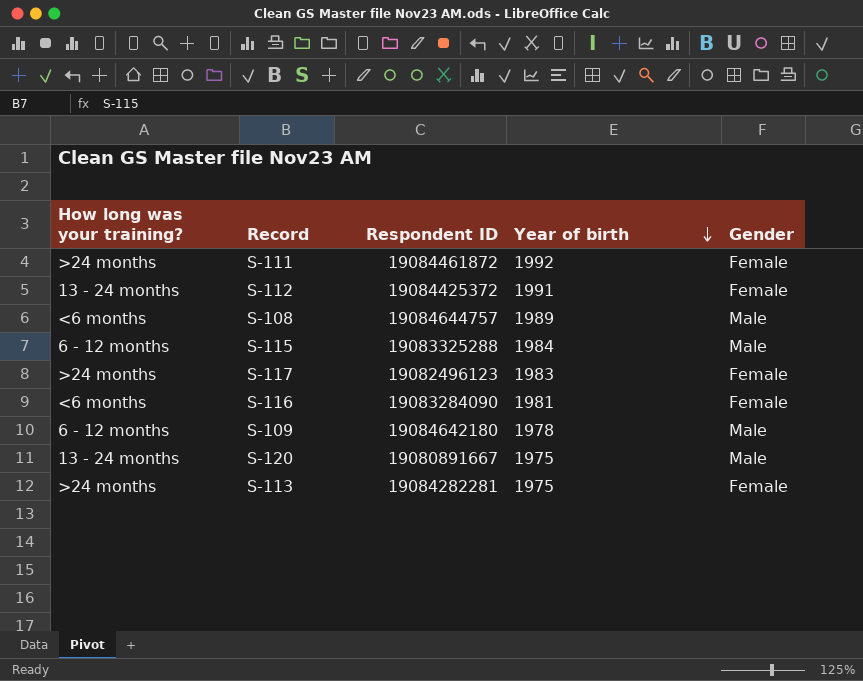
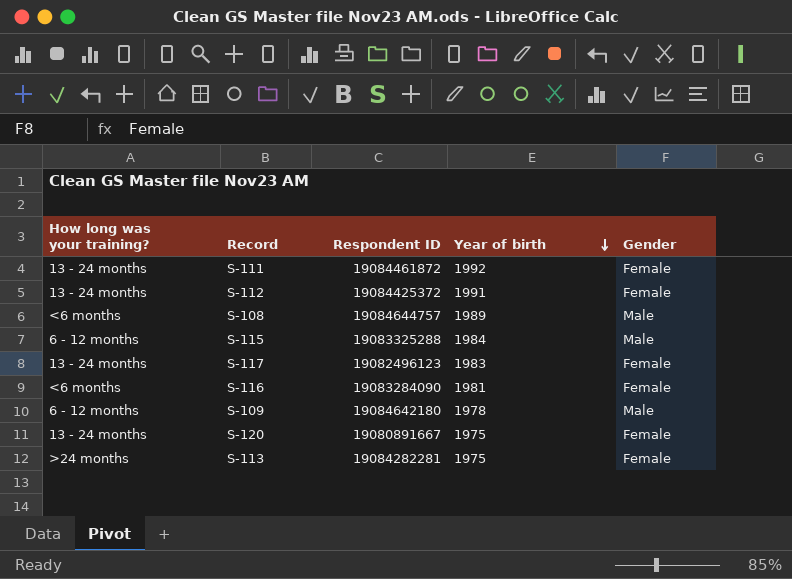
S-111 | How long was your training?: >24 months -> 13 - 24 months
S-117 | How long was your training?: >24 months -> 13 - 24 months
S-120 | Gender: Male -> Female

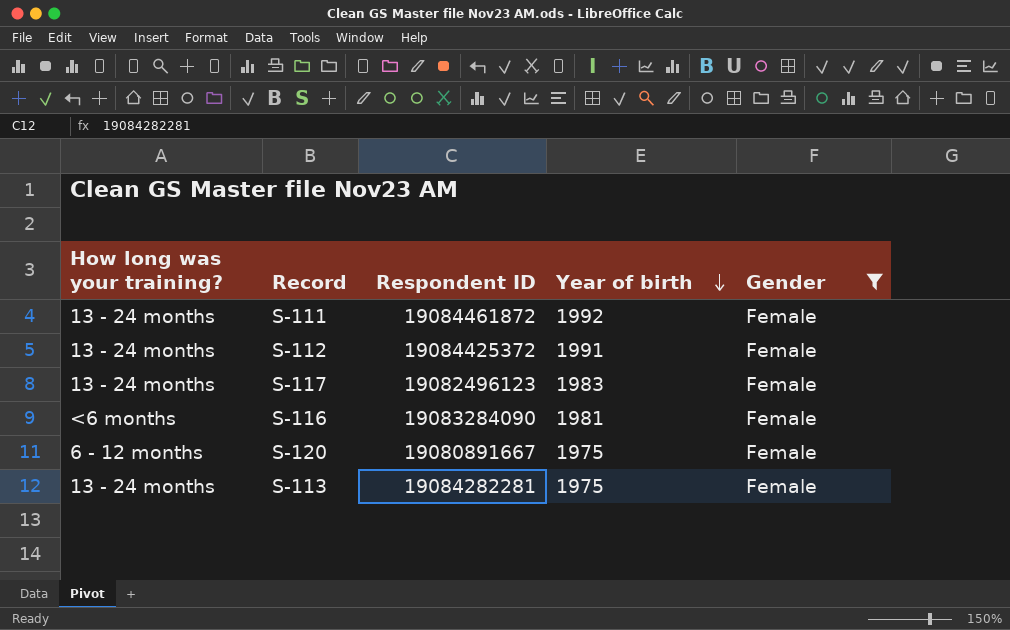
filter: none -> Gender = Female
S-120 | How long was your training?: 13 - 24 months -> 6 - 12 months
S-113 | How long was your training?: >24 months -> 13 - 24 months

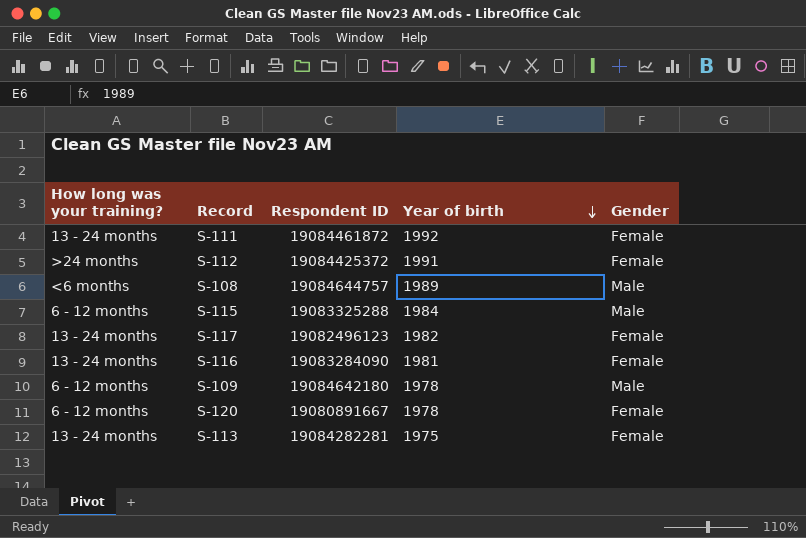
filter: Gender = Female -> none
S-112 | How long was your training?: 13 - 24 months -> >24 months
S-117 | Year of birth: 1983 -> 1982
S-116 | How long was your training?: <6 months -> 13 - 24 months
S-120 | Year of birth: 1975 -> 1978

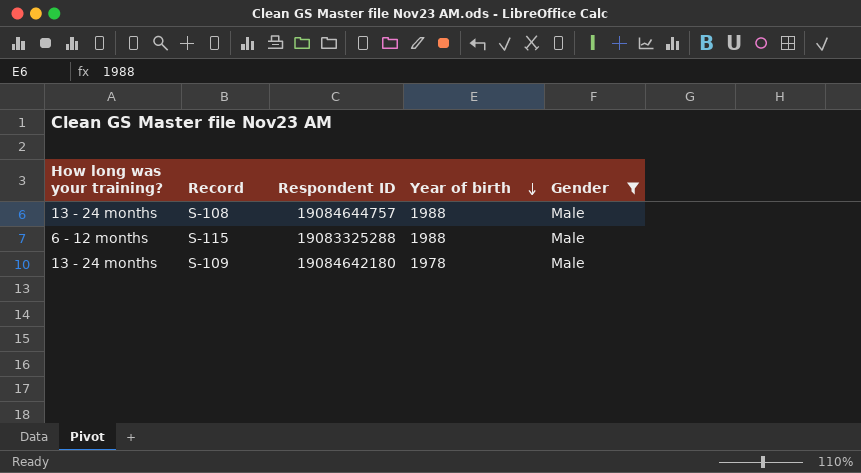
filter: none -> Gender = Male
S-108 | How long was your training?: <6 months -> 13 - 24 months
S-108 | Year of birth: 1989 -> 1988
S-115 | Year of birth: 1984 -> 1988
S-109 | How long was your training?: 6 - 12 months -> 13 - 24 months

